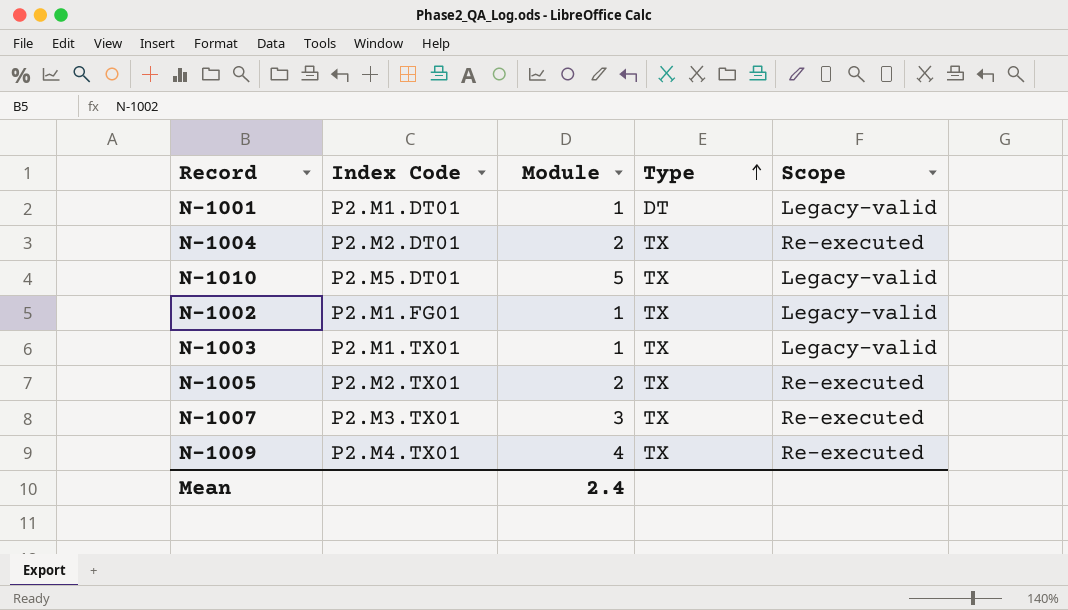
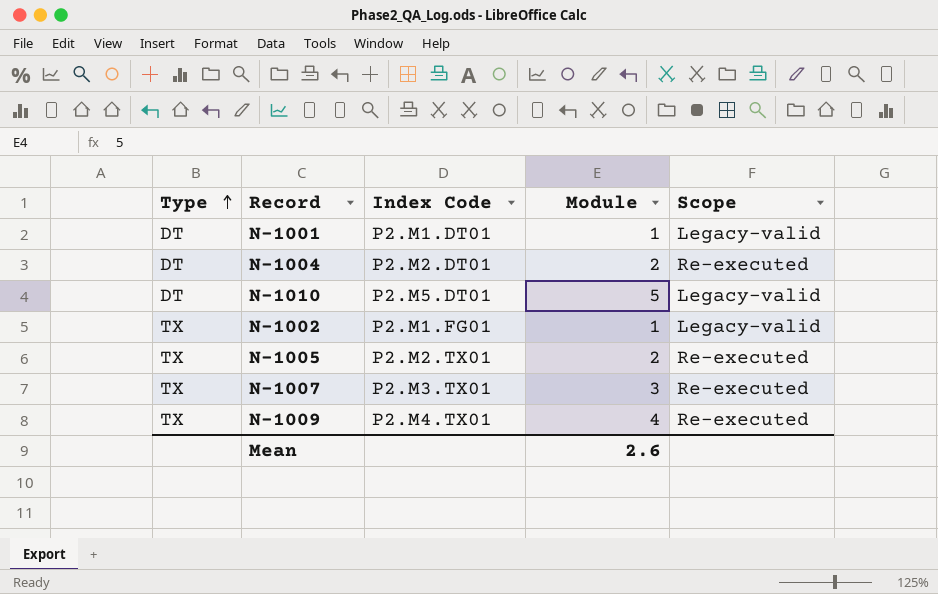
column Type | position: 4 -> 1
row N-1003: P2.M1.TX01 | 1 | TX | Legacy-valid -> none
N-1004 | Type: TX -> DT
N-1010 | Type: TX -> DT
Mean | Module: 2.4 -> 2.6

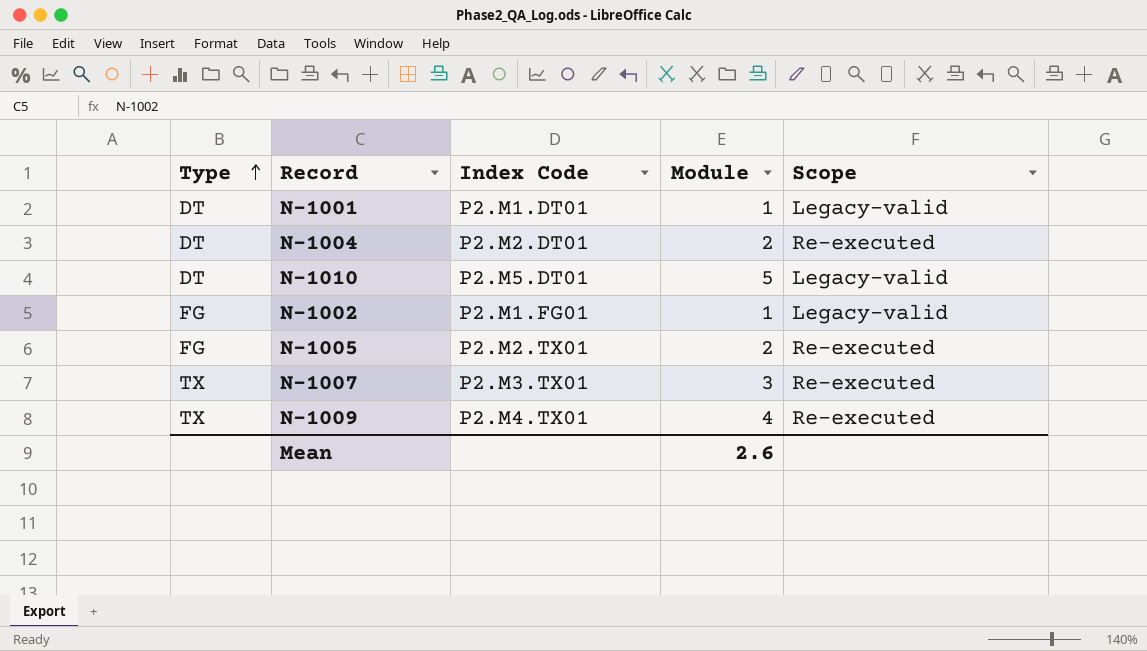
N-1002 | Type: TX -> FG
N-1005 | Type: TX -> FG

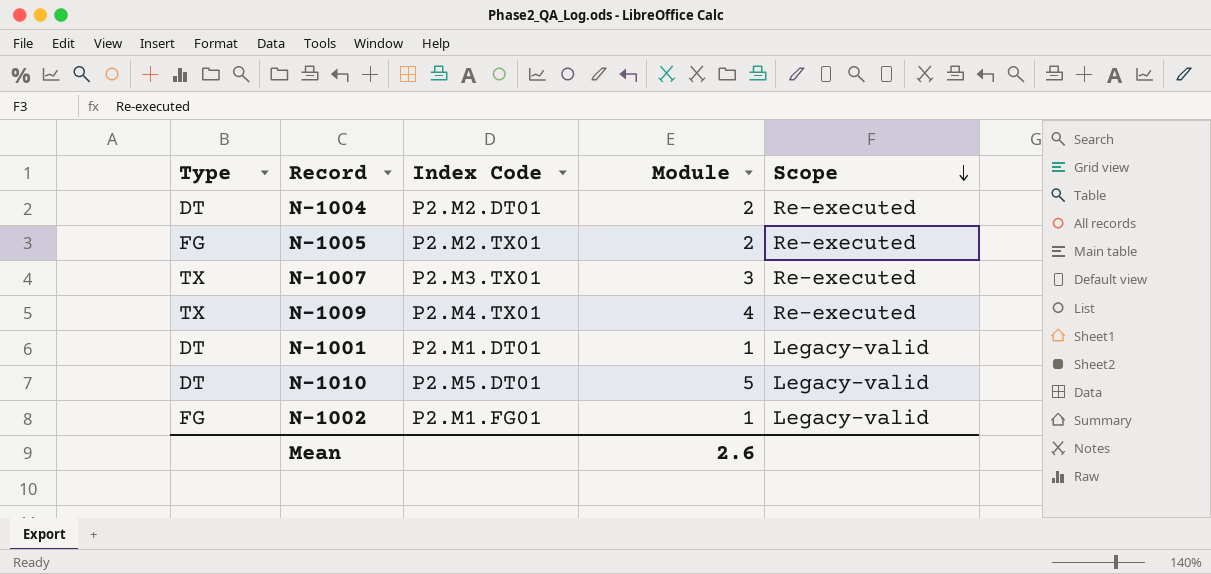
row order: Type ascending -> Scope descending

